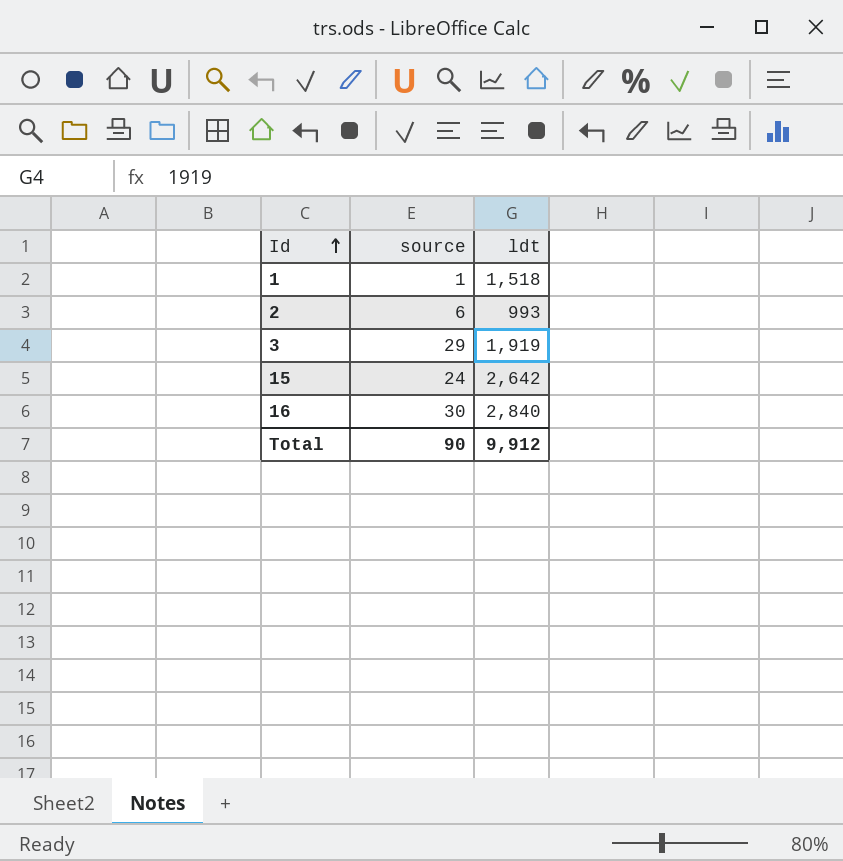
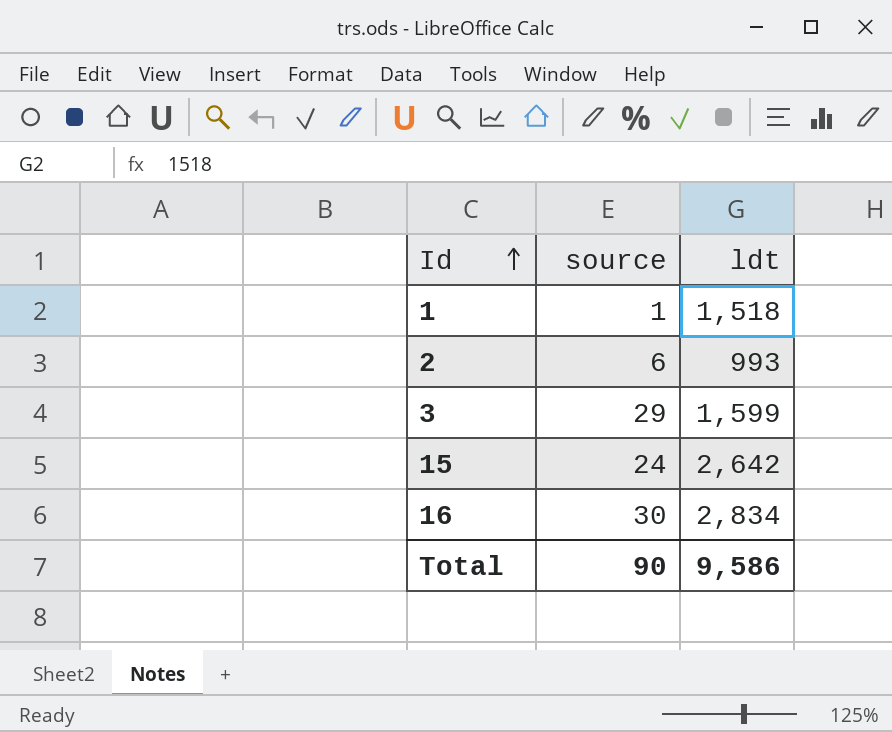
3 | ldt: 1,919 -> 1,599
16 | ldt: 2,840 -> 2,834
Total | ldt: 9,912 -> 9,586

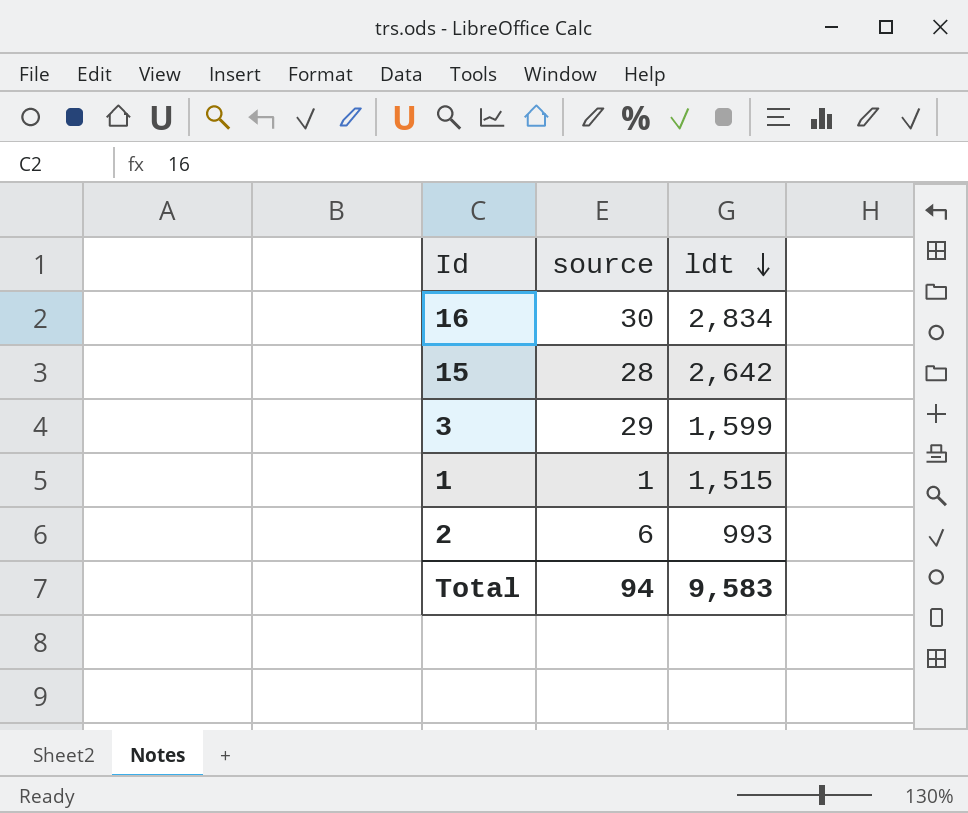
row order: Id ascending -> ldt descending
15 | source: 24 -> 28
1 | ldt: 1,518 -> 1,515
Total | source: 90 -> 94
Total | ldt: 9,586 -> 9,583

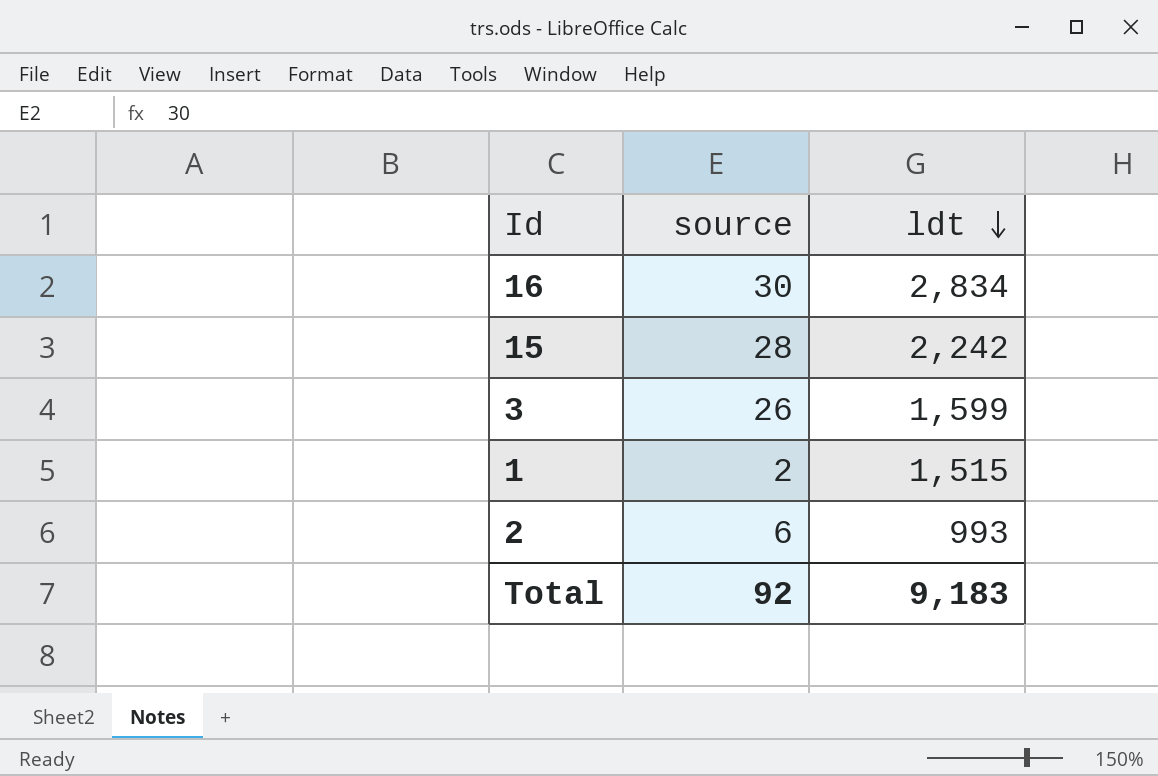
15 | ldt: 2,642 -> 2,242
3 | source: 29 -> 26
1 | source: 1 -> 2
Total | source: 94 -> 92
Total | ldt: 9,583 -> 9,183

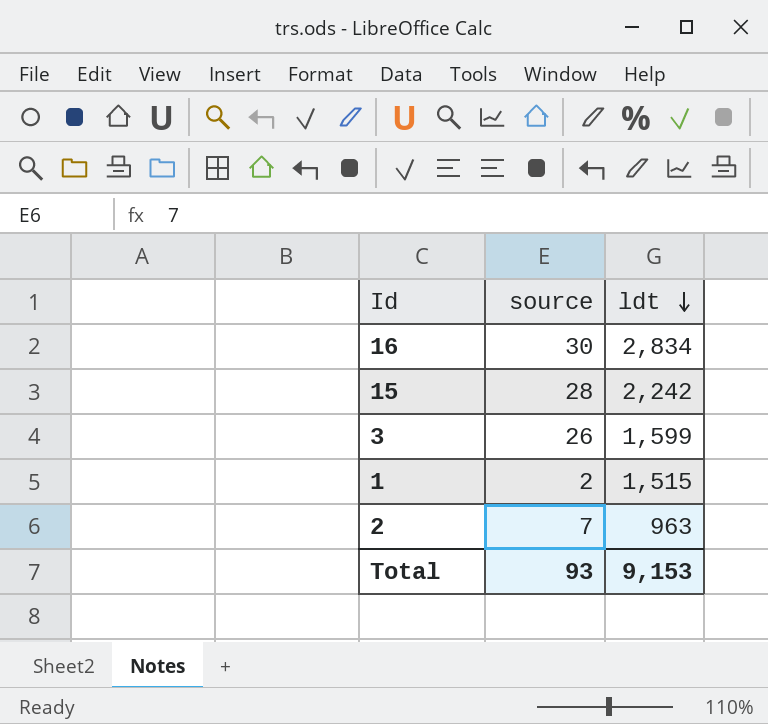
2 | source: 6 -> 7
2 | ldt: 993 -> 963
Total | source: 92 -> 93
Total | ldt: 9,183 -> 9,153

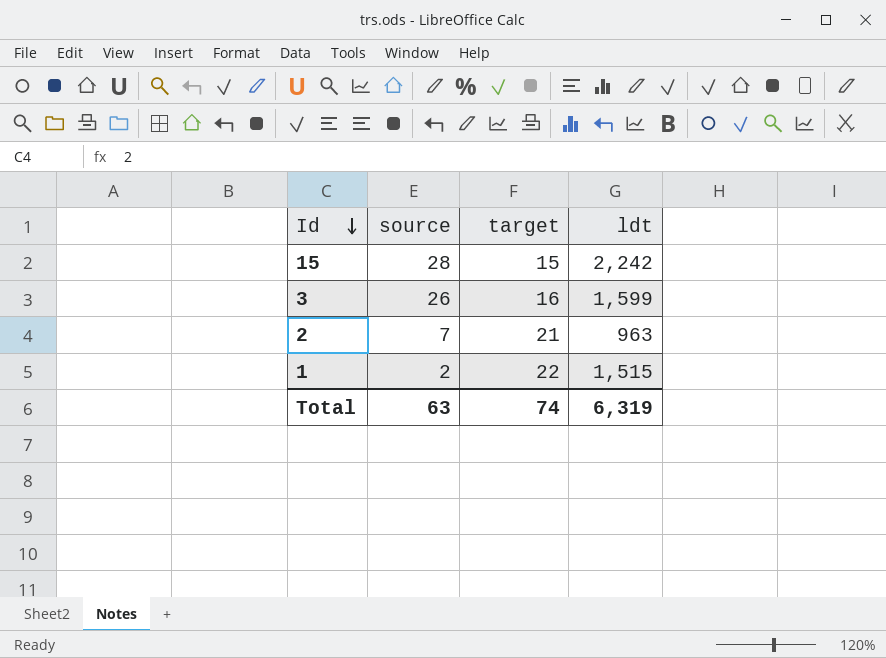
row order: ldt descending -> Id descending
column target | position: none -> 3
row 16: 30 | 2,834 -> none
Total | source: 93 -> 63
Total | ldt: 9,153 -> 6,319

